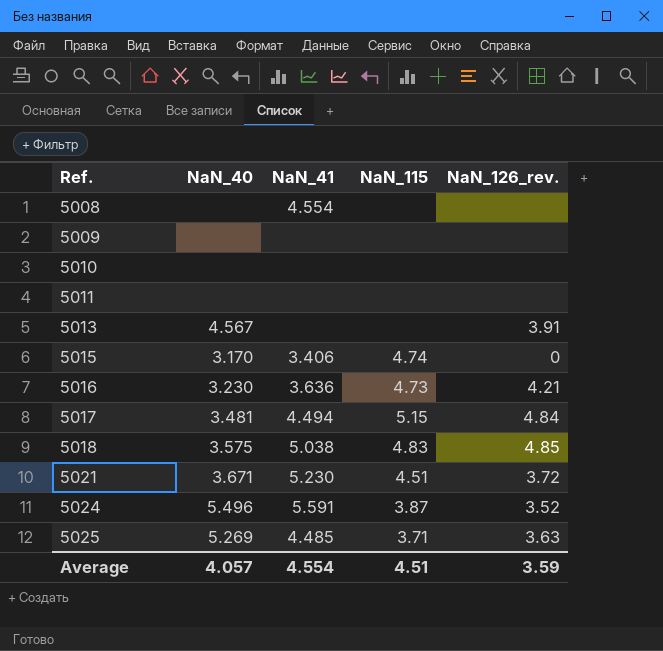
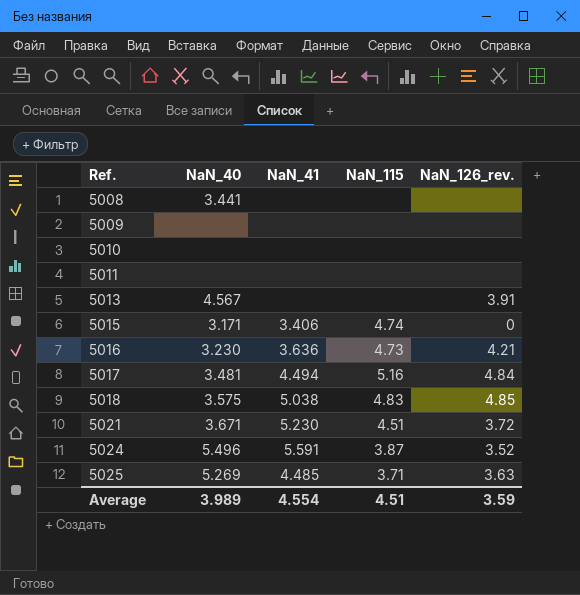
5008 | NaN_40: none -> 3.441
5008 | NaN_41: 4.554 -> none
5015 | NaN_40: 3.170 -> 3.171
5017 | NaN_115: 5.15 -> 5.16
Average | NaN_40: 4.057 -> 3.989

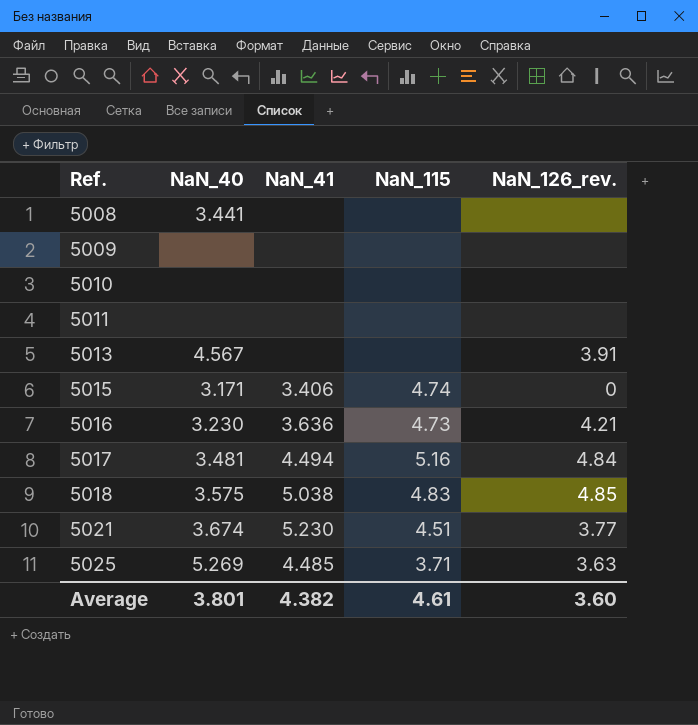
row 5024: 5.496 | 5.591 | 3.87 | 3.52 -> none
5021 | NaN_40: 3.671 -> 3.674
5021 | NaN_126_rev.: 3.72 -> 3.77
Average | NaN_40: 3.989 -> 3.801
Average | NaN_41: 4.554 -> 4.382
Average | NaN_115: 4.51 -> 4.61
Average | NaN_126_rev.: 3.59 -> 3.60

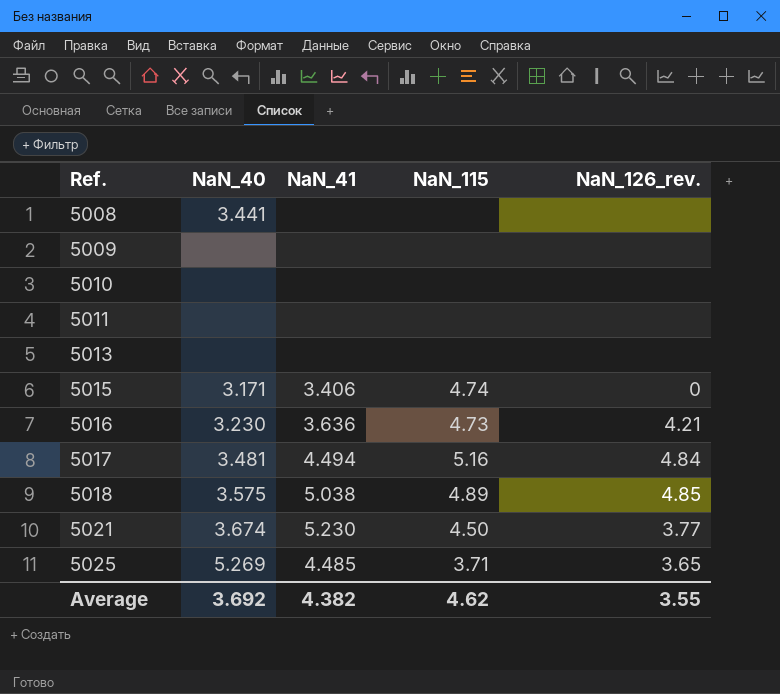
5013 | NaN_40: 4.567 -> none
5013 | NaN_126_rev.: 3.91 -> none
5018 | NaN_115: 4.83 -> 4.89
5021 | NaN_115: 4.51 -> 4.50
5025 | NaN_126_rev.: 3.63 -> 3.65
Average | NaN_40: 3.801 -> 3.692
Average | NaN_115: 4.61 -> 4.62
Average | NaN_126_rev.: 3.60 -> 3.55

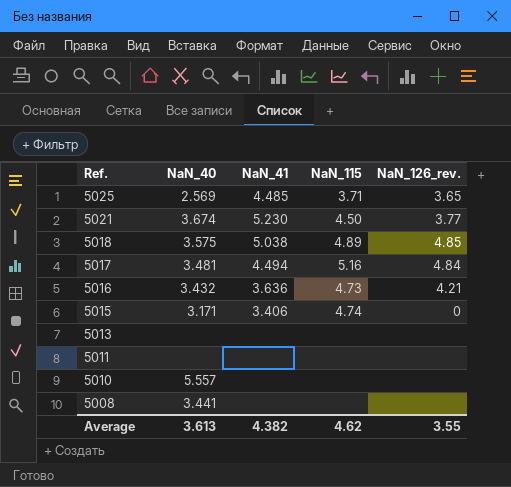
row order: Ref. ascending -> Ref. descending
row 5009: none | none | none | none -> none
5025 | NaN_40: 5.269 -> 2.569
5016 | NaN_40: 3.230 -> 3.432
5010 | NaN_40: none -> 5.557
Average | NaN_40: 3.692 -> 3.613

